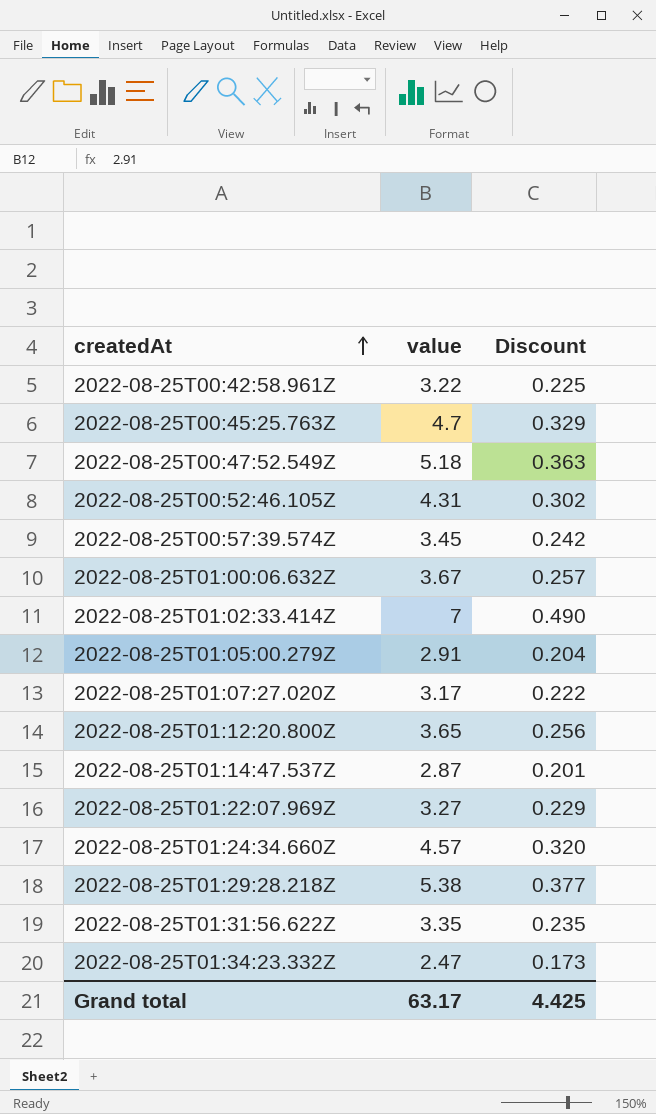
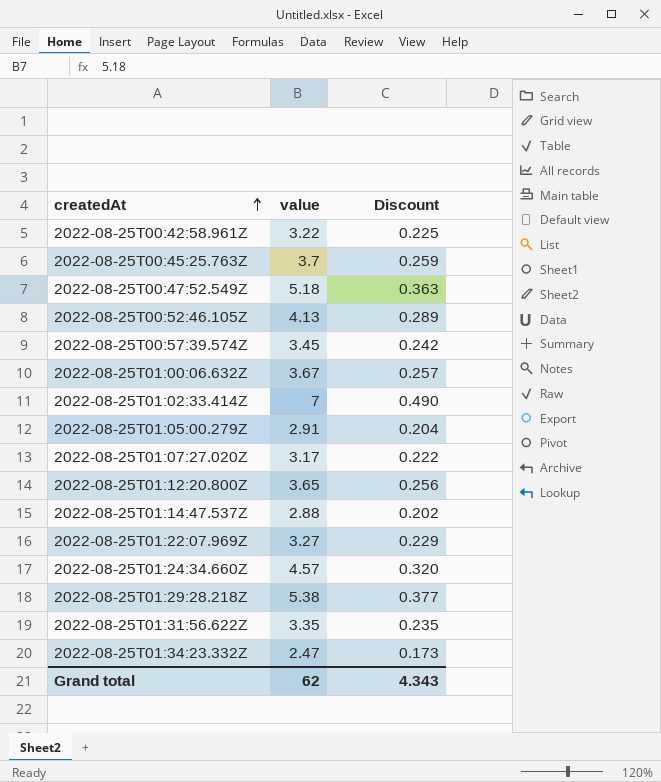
2022-08-25T00:45:25.763Z | value: 4.7 -> 3.7
2022-08-25T00:45:25.763Z | Discount: 0.329 -> 0.259
2022-08-25T00:52:46.105Z | value: 4.31 -> 4.13
2022-08-25T00:52:46.105Z | Discount: 0.302 -> 0.289
2022-08-25T01:14:47.537Z | value: 2.87 -> 2.88
2022-08-25T01:14:47.537Z | Discount: 0.201 -> 0.202
Grand total | value: 63.17 -> 62
Grand total | Discount: 4.425 -> 4.343

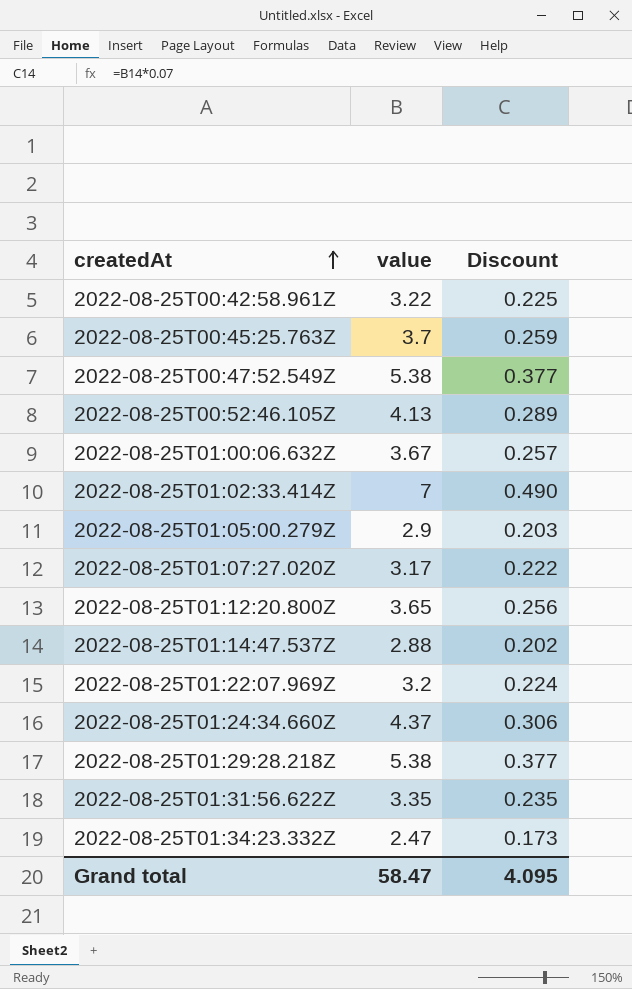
row 2022-08-25T00:57:39.574Z: 3.45 | 0.242 -> none
2022-08-25T00:47:52.549Z | value: 5.18 -> 5.38
2022-08-25T00:47:52.549Z | Discount: 0.363 -> 0.377
2022-08-25T01:05:00.279Z | value: 2.91 -> 2.9
2022-08-25T01:05:00.279Z | Discount: 0.204 -> 0.203
2022-08-25T01:22:07.969Z | value: 3.27 -> 3.2
2022-08-25T01:22:07.969Z | Discount: 0.229 -> 0.224
2022-08-25T01:24:34.660Z | value: 4.57 -> 4.37
2022-08-25T01:24:34.660Z | Discount: 0.320 -> 0.306
Grand total | value: 62 -> 58.47
Grand total | Discount: 4.343 -> 4.095

